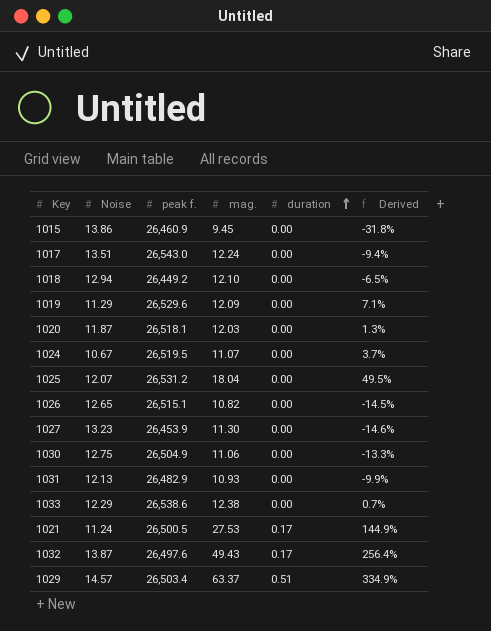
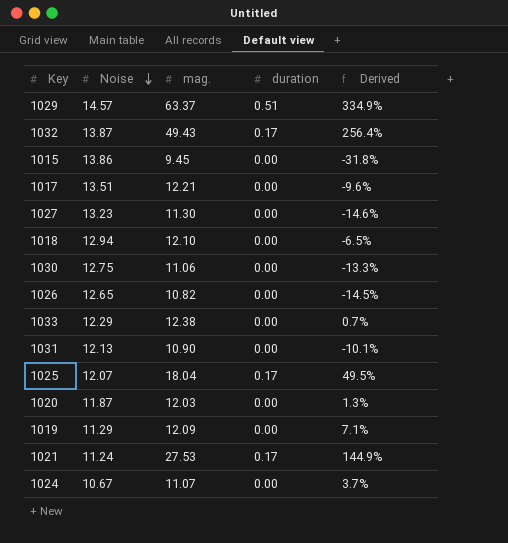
row order: duration ascending -> Noise descending
column peak f. | position: 3 -> none
1017 | mag.: 12.24 -> 12.21
1017 | Derived: -9.4% -> -9.6%
1031 | mag.: 10.93 -> 10.90
1031 | Derived: -9.9% -> -10.1%
1025 | duration: 0.00 -> 0.17

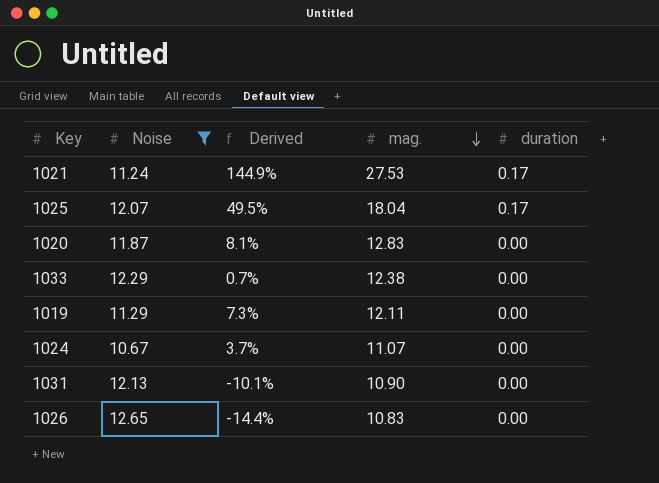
filter: none -> Noise <= 12.65
row order: Noise descending -> mag. descending
column Derived | position: 5 -> 3
1020 | Derived: 1.3% -> 8.1%
1020 | mag.: 12.03 -> 12.83
1019 | Derived: 7.1% -> 7.3%
1019 | mag.: 12.09 -> 12.11
1026 | Derived: -14.5% -> -14.4%
1026 | mag.: 10.82 -> 10.83

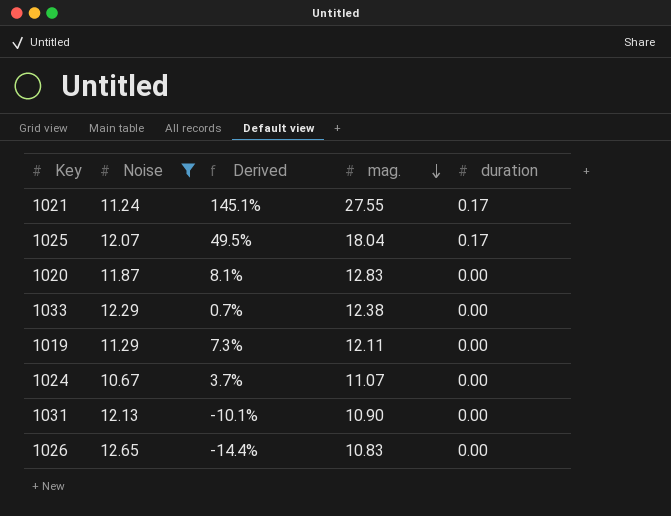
1021 | Derived: 144.9% -> 145.1%
1021 | mag.: 27.53 -> 27.55

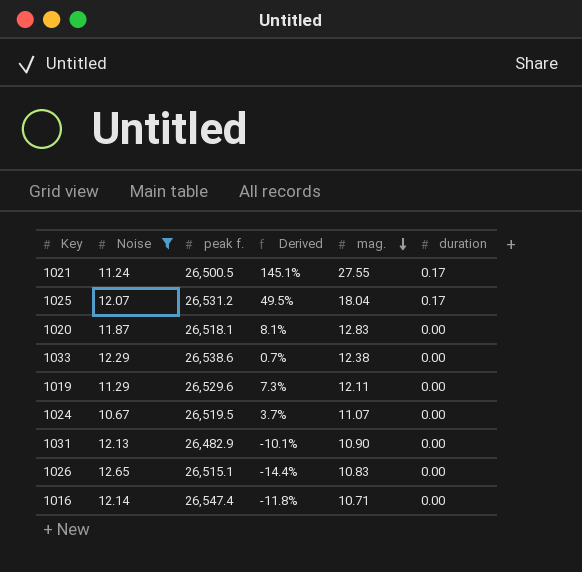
column peak f. | position: none -> 3
row 1016: none -> 12.14 | 26,547.4 | -11.8% | 10.71 | 0.00

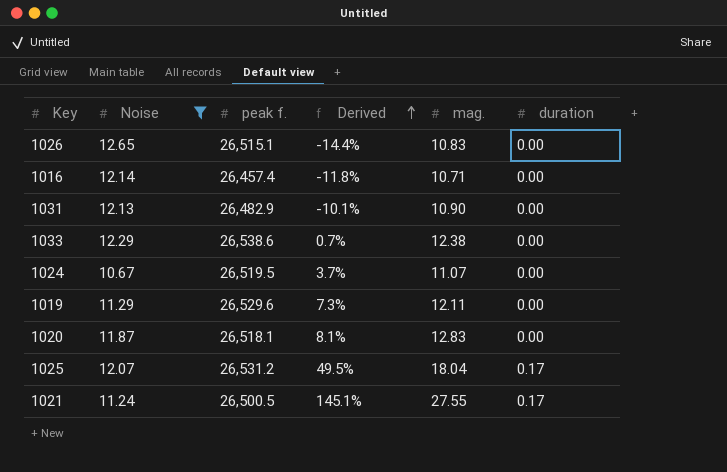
row order: mag. descending -> Derived ascending
1016 | peak f.: 26,547.4 -> 26,457.4

